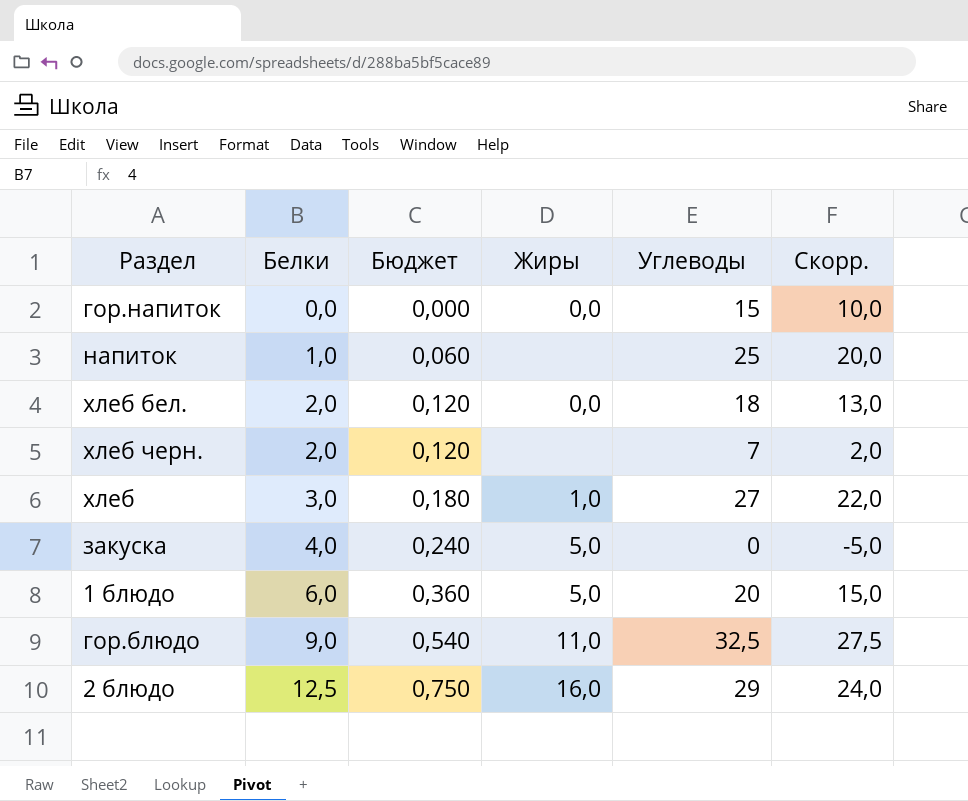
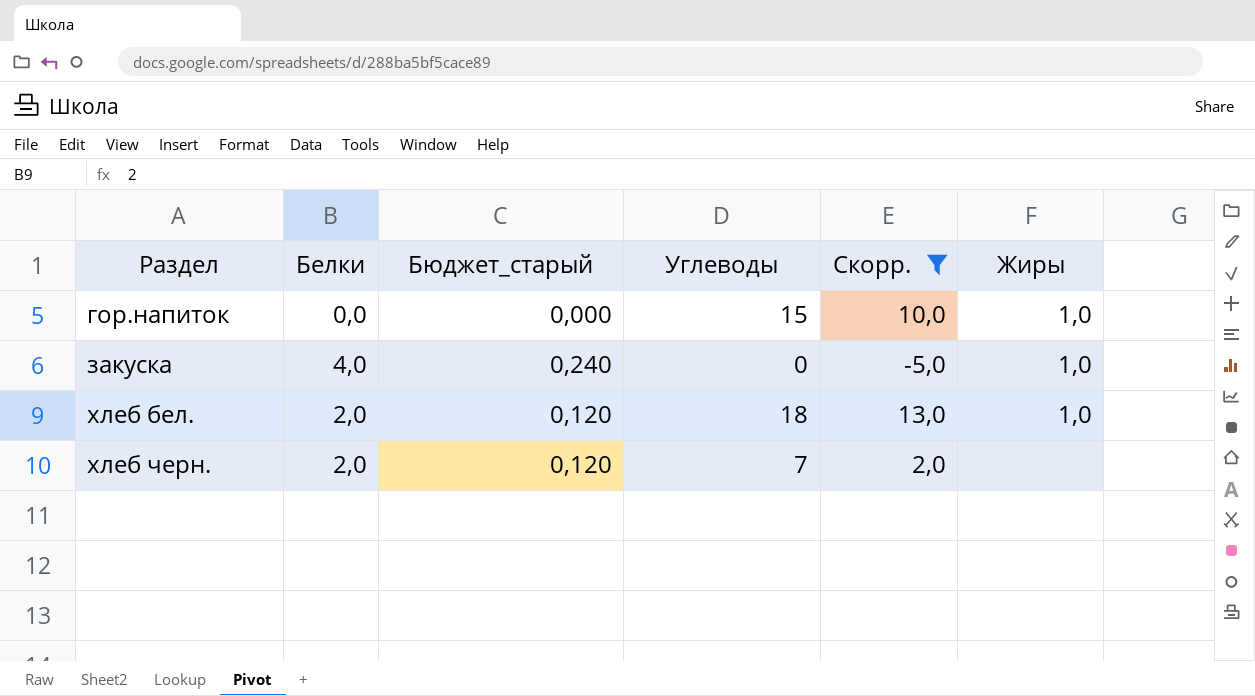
filter: none -> Скорр. <= 13,0
row order: Белки ascending -> Раздел ascending
column name: Бюджет -> Бюджет_старый
column Жиры | position: 4 -> 6
гор.напиток | Жиры: 0,0 -> 1,0
закуска | Жиры: 5,0 -> 1,0
хлеб бел. | Жиры: 0,0 -> 1,0

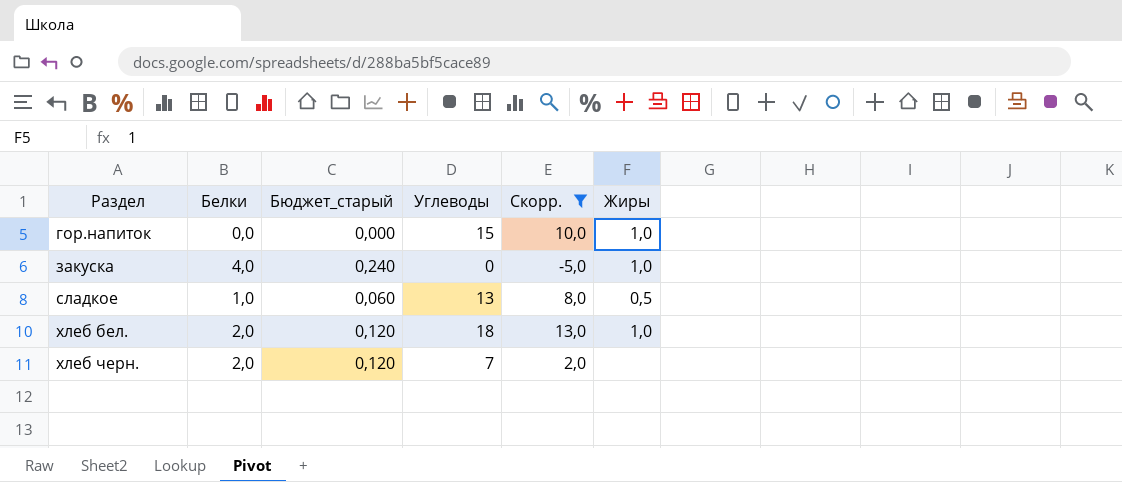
row сладкое: none -> 1,0 | 0,060 | 13 | 8,0 | 0,5

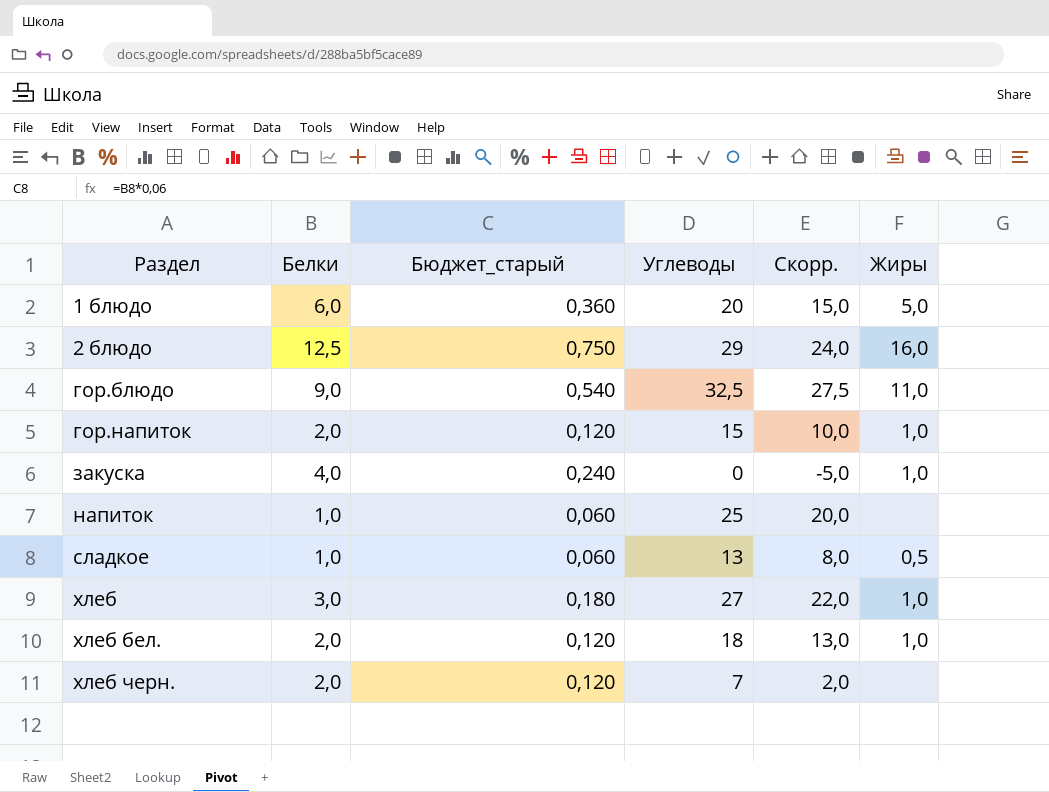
filter: Скорр. <= 13,0 -> none
гор.напиток | Белки: 0,0 -> 2,0
гор.напиток | Бюджет_старый: 0,000 -> 0,120

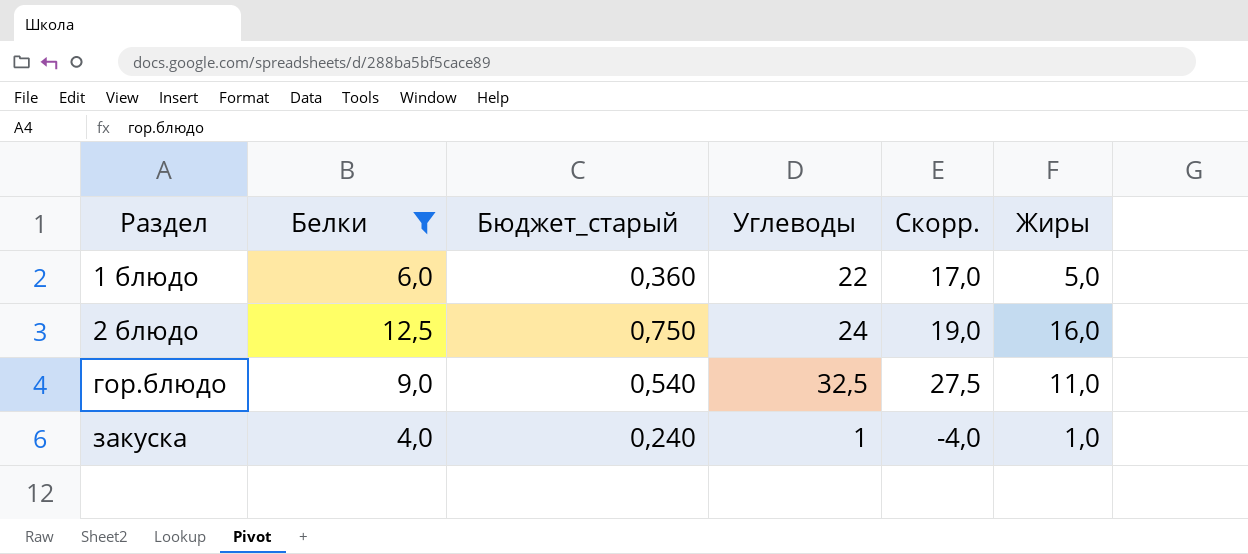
filter: none -> Белки >= 4,0
1 блюдо | Углеводы: 20 -> 22
1 блюдо | Скорр.: 15,0 -> 17,0
2 блюдо | Углеводы: 29 -> 24
2 блюдо | Скорр.: 24,0 -> 19,0
закуска | Углеводы: 0 -> 1
закуска | Скорр.: -5,0 -> -4,0

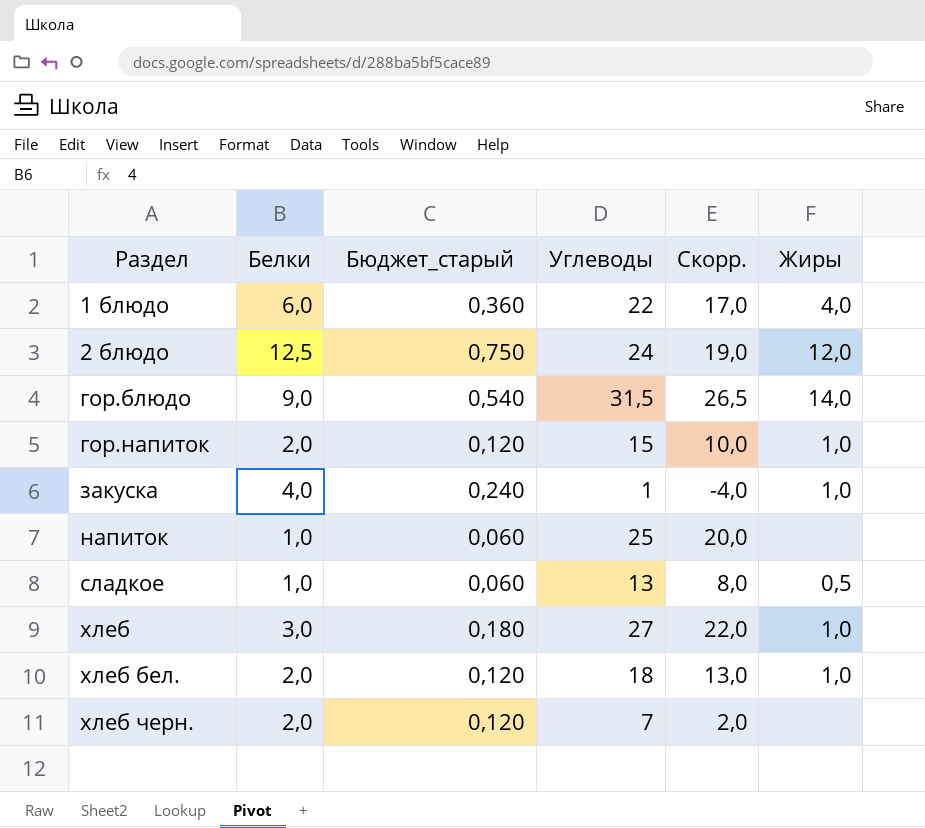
filter: Белки >= 4,0 -> none
1 блюдо | Жиры: 5,0 -> 4,0
2 блюдо | Жиры: 16,0 -> 12,0
гор.блюдо | Углеводы: 32,5 -> 31,5
гор.блюдо | Скорр.: 27,5 -> 26,5
гор.блюдо | Жиры: 11,0 -> 14,0

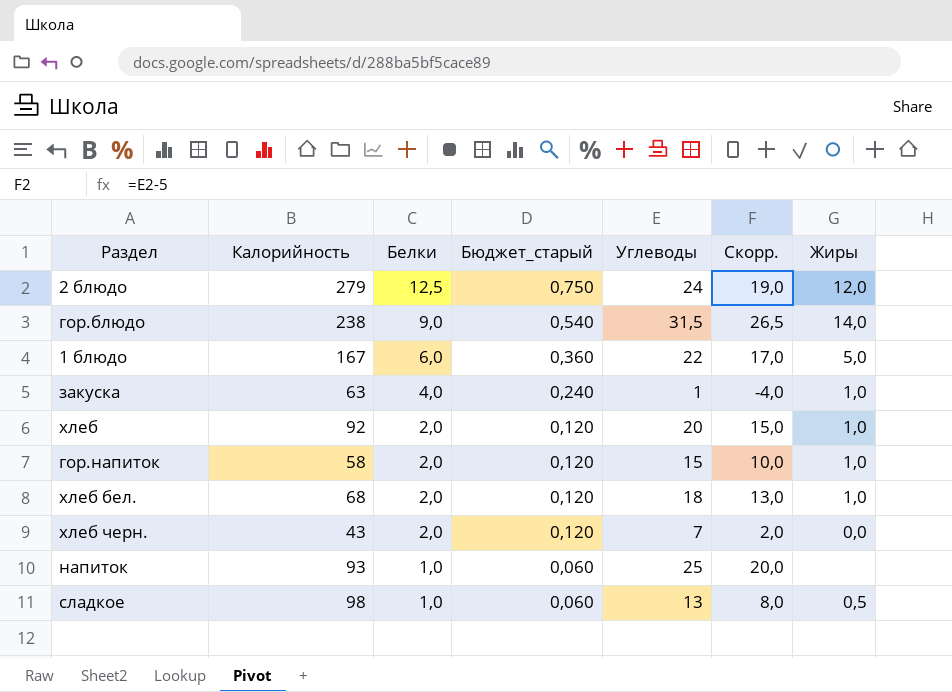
row order: Раздел ascending -> Белки descending
column Калорийность | position: none -> 2
1 блюдо | Жиры: 4,0 -> 5,0
хлеб | Белки: 3,0 -> 2,0
хлеб | Бюджет_старый: 0,180 -> 0,120
хлеб | Углеводы: 27 -> 20
хлеб | Скорр.: 22,0 -> 15,0
хлеб черн. | Жиры: none -> 0,0

